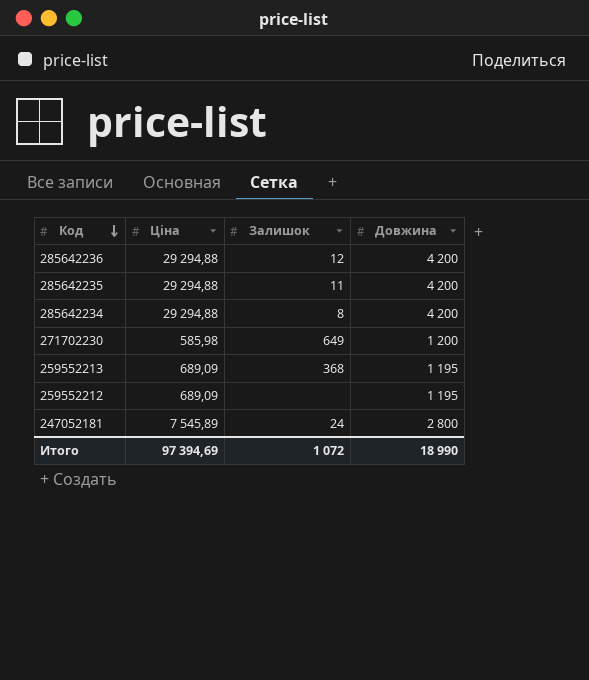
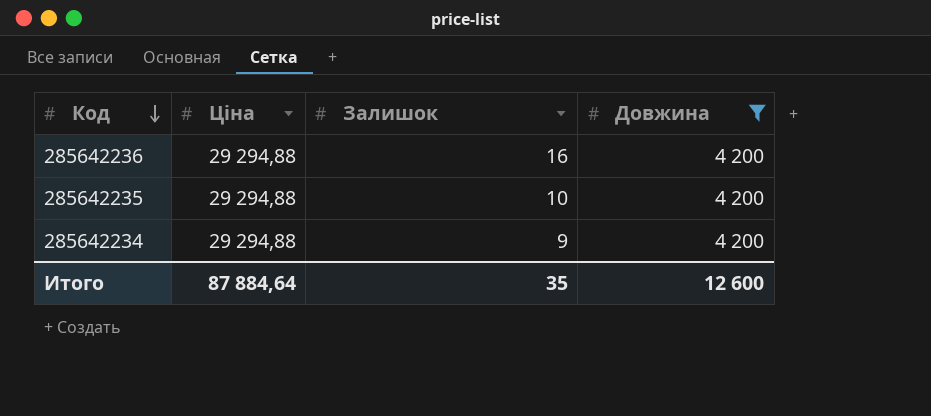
filter: none -> Довжина = 4 200
285642236 | Залишок: 12 -> 16
285642235 | Залишок: 11 -> 10
285642234 | Залишок: 8 -> 9
Итого | Ціна: 97 394,69 -> 87 884,64
Итого | Залишок: 1 072 -> 35
Итого | Довжина: 18 990 -> 12 600

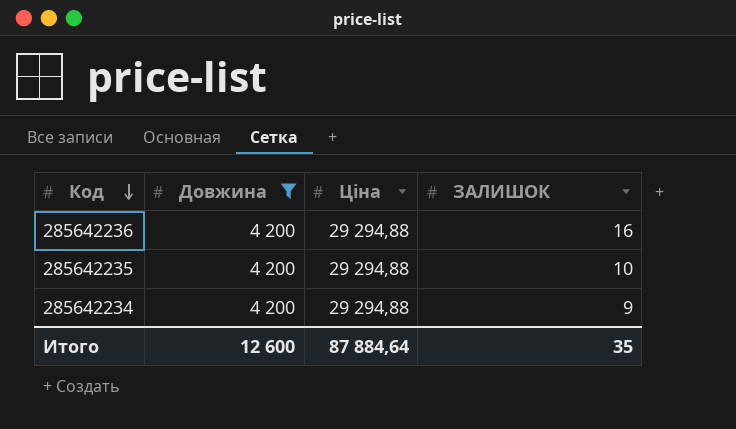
column Довжина | position: 4 -> 2
column name: Залишок -> ЗАЛИШОК

